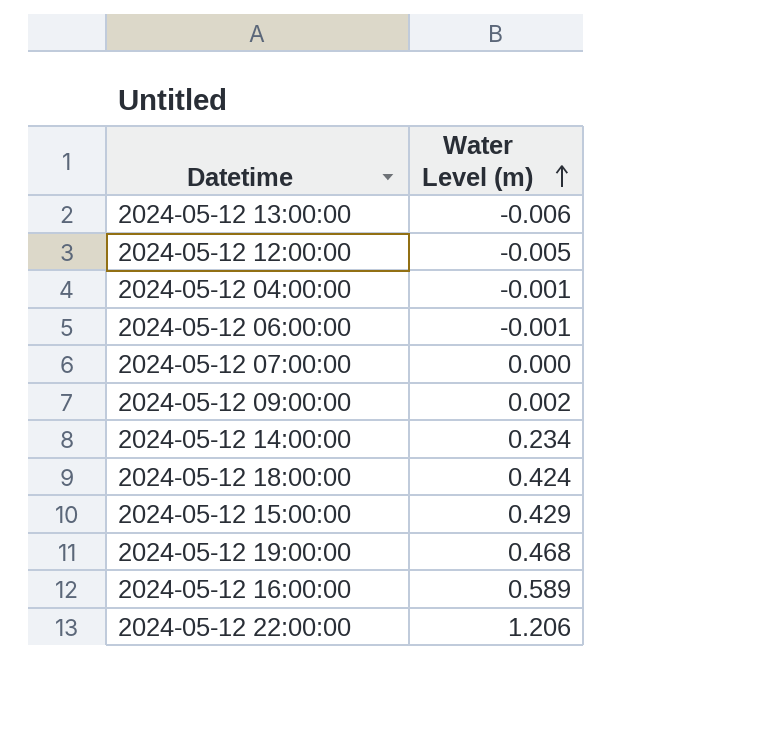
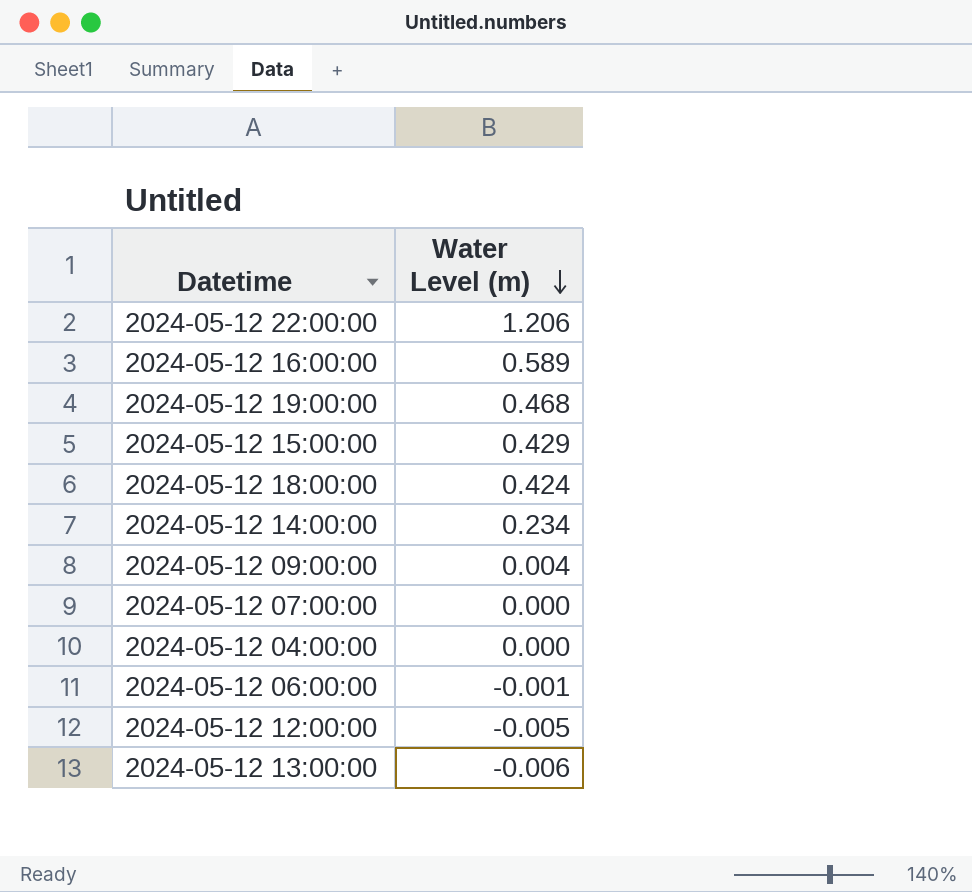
row order: Water Level (m) ascending -> Water Level (m) descending
2024-05-12 09:00:00 | Water Level (m): 0.002 -> 0.004
2024-05-12 04:00:00 | Water Level (m): -0.001 -> 0.000

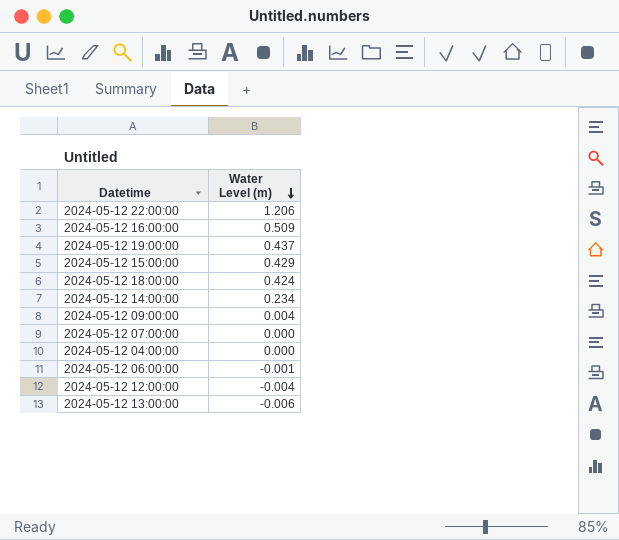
2024-05-12 16:00:00 | Water Level (m): 0.589 -> 0.509
2024-05-12 19:00:00 | Water Level (m): 0.468 -> 0.437
2024-05-12 12:00:00 | Water Level (m): -0.005 -> -0.004

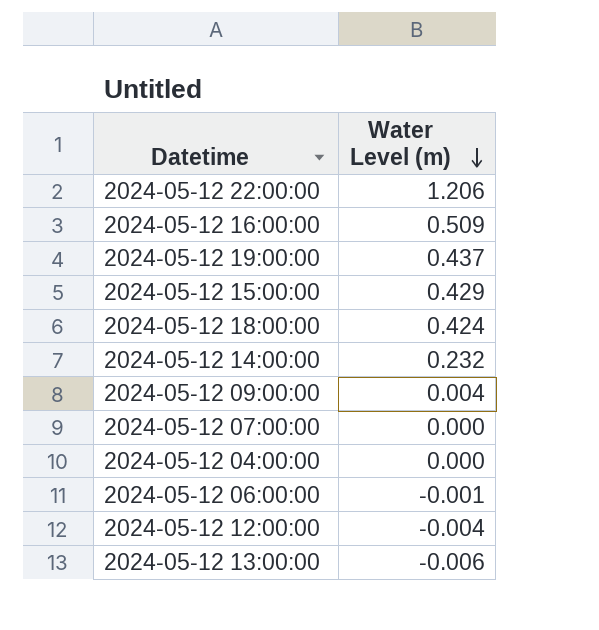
2024-05-12 14:00:00 | Water Level (m): 0.234 -> 0.232

